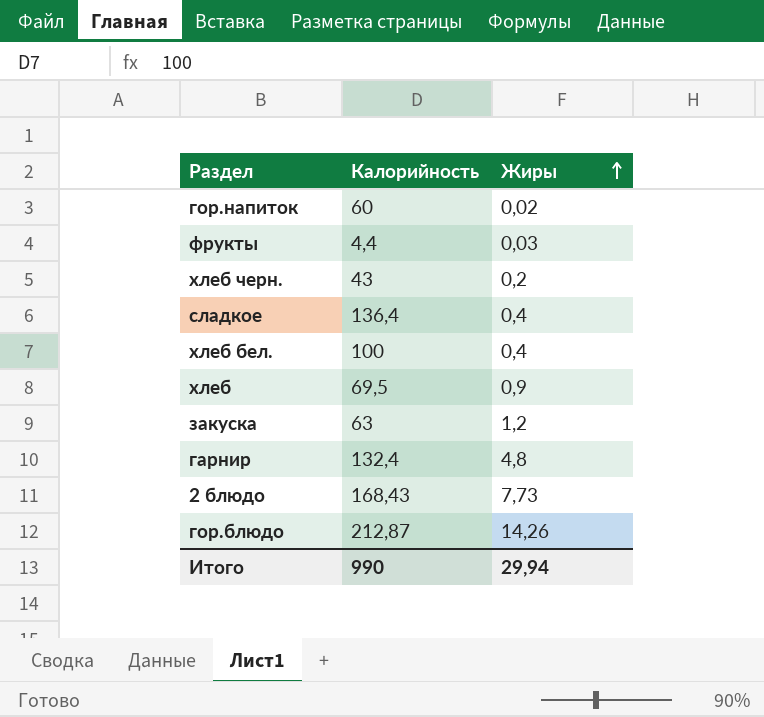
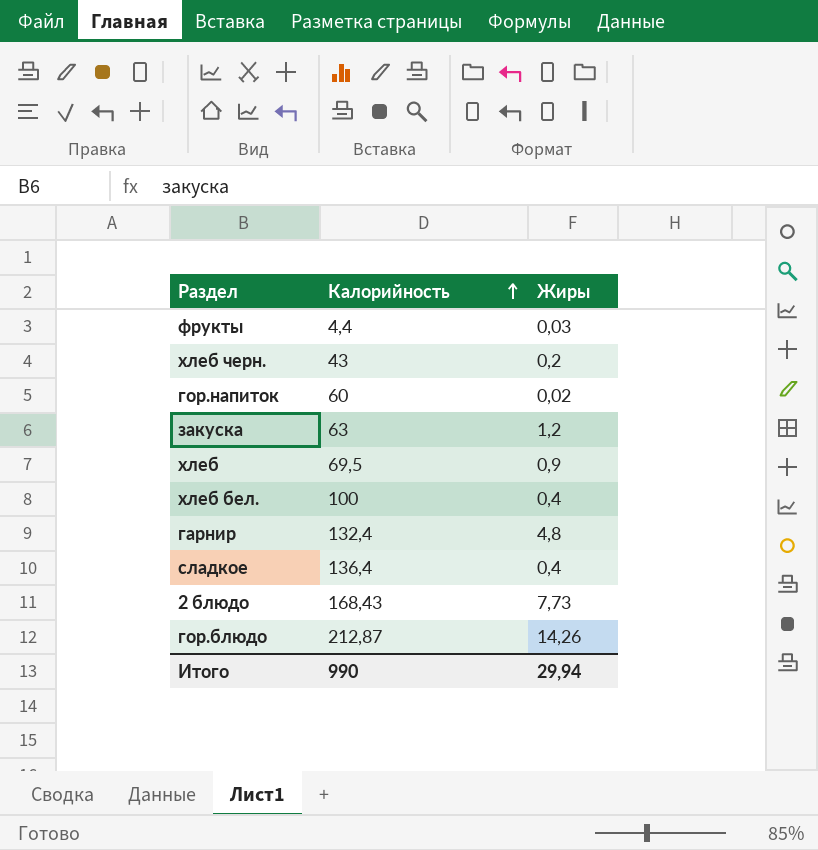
row order: Жиры ascending -> Калорийность ascending

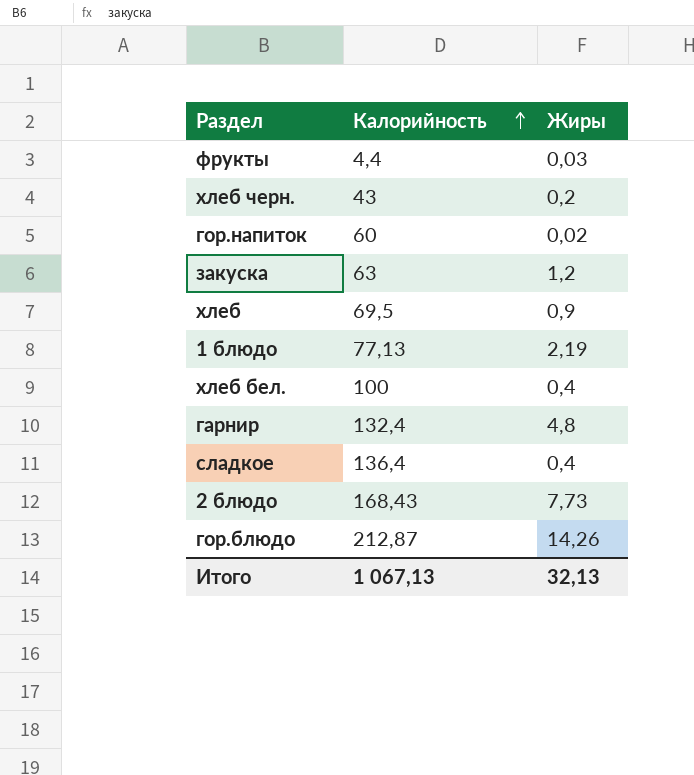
row 1 блюдо: none -> 77,13 | 2,19
Итого | Калорийность: 990 -> 1 067,13
Итого | Жиры: 29,94 -> 32,13

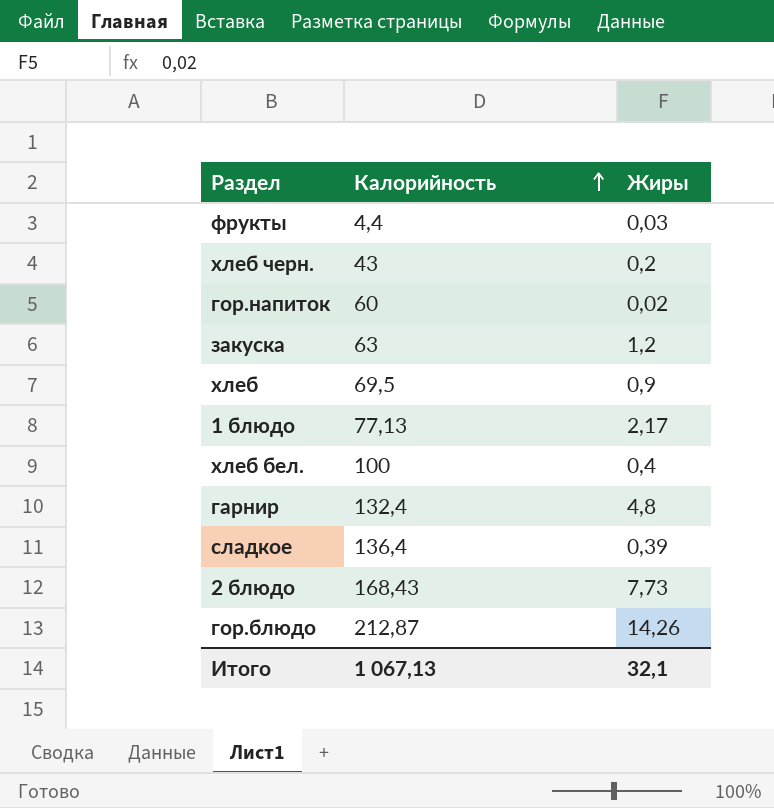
1 блюдо | Жиры: 2,19 -> 2,17
сладкое | Жиры: 0,4 -> 0,39
Итого | Жиры: 32,13 -> 32,1

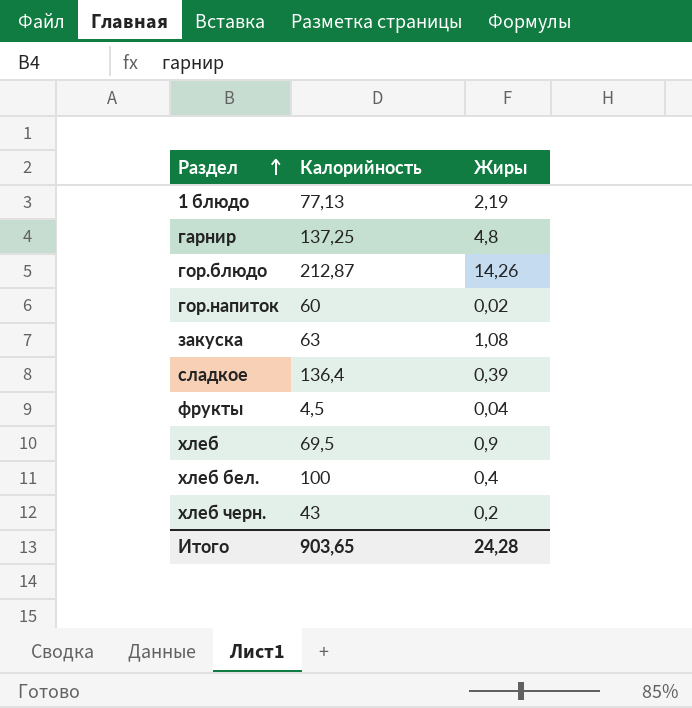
row order: Калорийность ascending -> Раздел ascending
row 2 блюдо: 168,43 | 7,73 -> none
1 блюдо | Жиры: 2,17 -> 2,19
гарнир | Калорийность: 132,4 -> 137,25
закуска | Жиры: 1,2 -> 1,08
фрукты | Калорийность: 4,4 -> 4,5
фрукты | Жиры: 0,03 -> 0,04
Итого | Калорийность: 1 067,13 -> 903,65
Итого | Жиры: 32,1 -> 24,28

